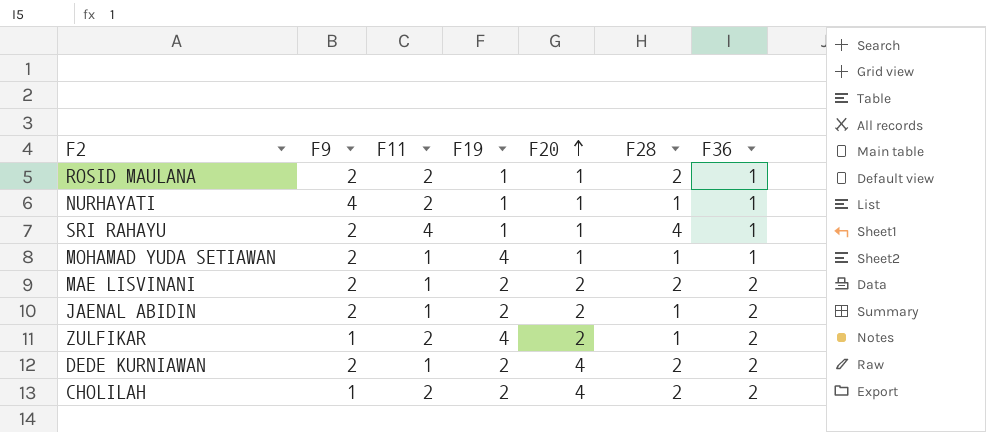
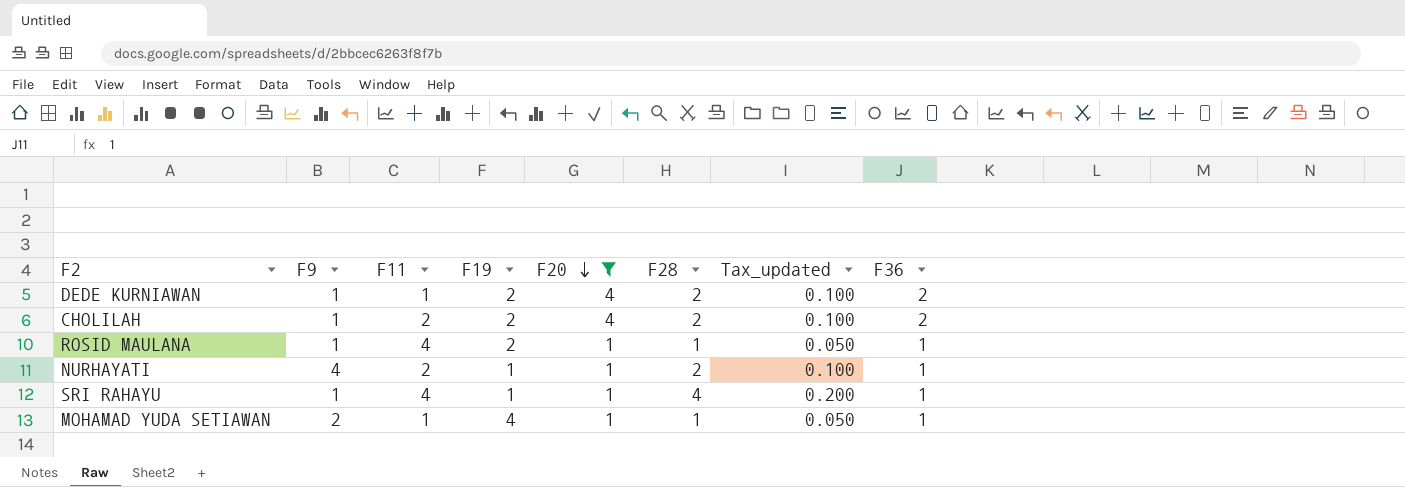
filter: none -> F20 != 2
row order: F20 ascending -> F20 descending
column Tax_updated | formula: none -> [F28] * 0.05
DEDE KURNIAWAN | F9: 2 -> 1
ROSID MAULANA | F9: 2 -> 1
ROSID MAULANA | F11: 2 -> 4
ROSID MAULANA | F19: 1 -> 2
ROSID MAULANA | F28: 2 -> 1
NURHAYATI | F28: 1 -> 2
SRI RAHAYU | F9: 2 -> 1

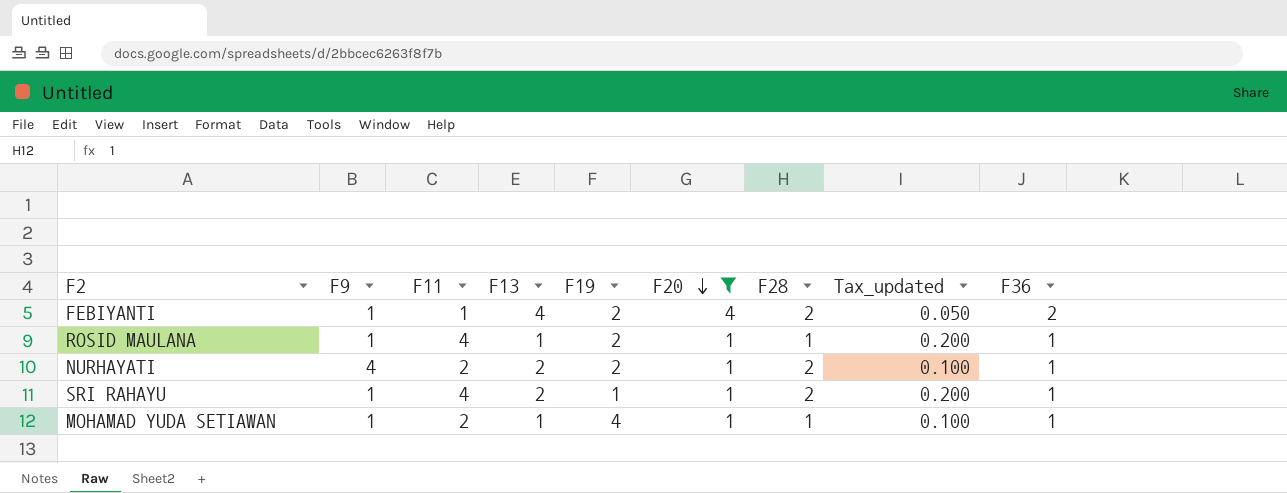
column F13 | position: none -> 4
column Tax_updated | formula: [F28] * 0.05 -> [F11] * 0.05
row DEDE KURNIAWAN: 1 | 1 | 2 | 4 | 2 | 0.100 | 2 -> none
row CHOLILAH: 1 | 2 | 2 | 4 | 2 | 0.100 | 2 -> none
row FEBIYANTI: none -> 1 | 1 | 4 | 2 | 4 | 2 | 0.050 | 2
NURHAYATI | F19: 1 -> 2
SRI RAHAYU | F28: 4 -> 2
MOHAMAD YUDA SETIAWAN | F9: 2 -> 1
MOHAMAD YUDA SETIAWAN | F11: 1 -> 2

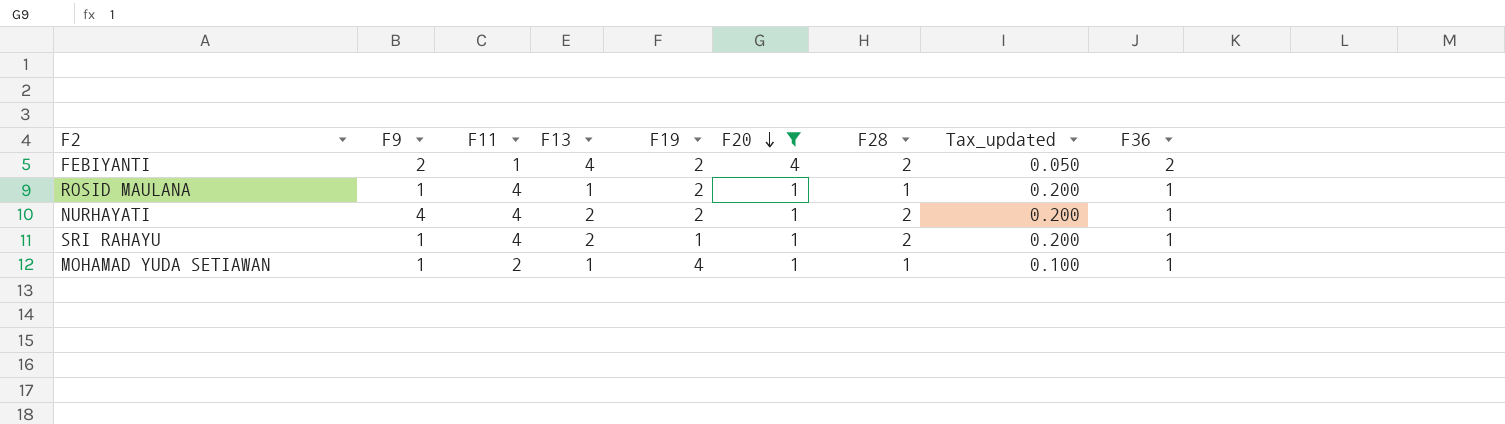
FEBIYANTI | F9: 1 -> 2
NURHAYATI | F11: 2 -> 4
NURHAYATI | Tax_updated: 0.100 -> 0.200

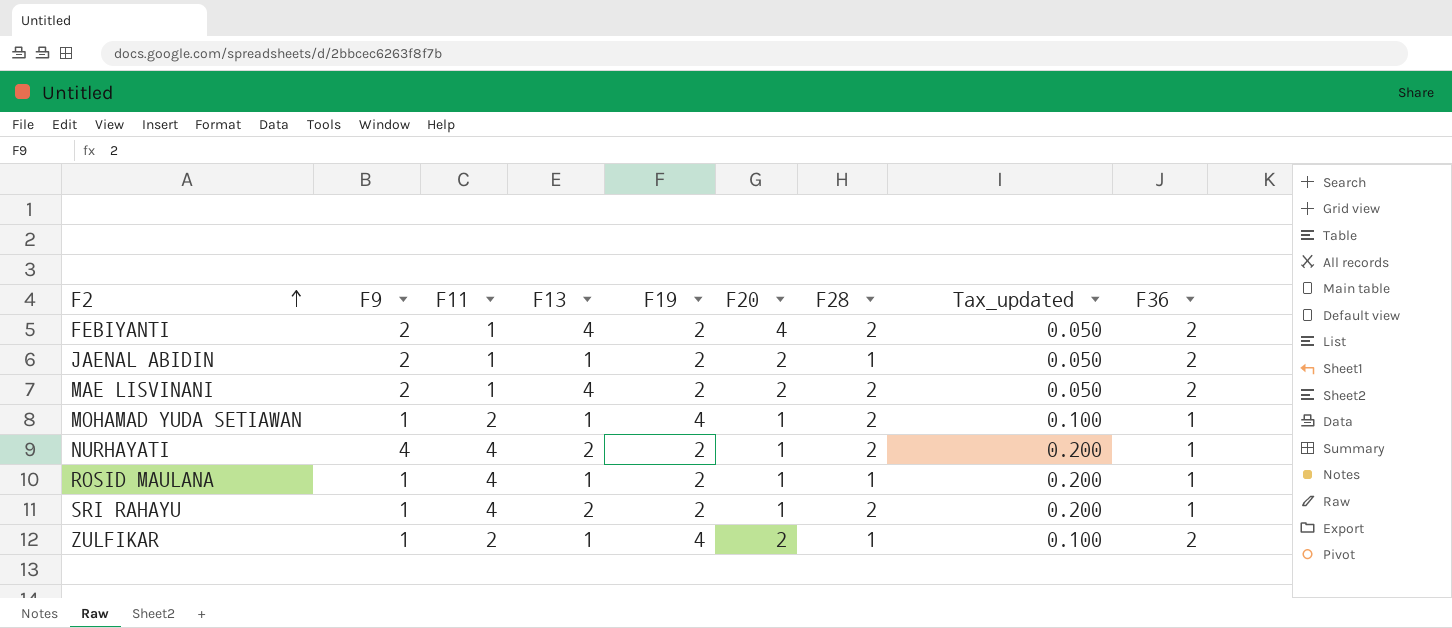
filter: F20 != 2 -> none
row order: F20 descending -> F2 ascending
MOHAMAD YUDA SETIAWAN | F28: 1 -> 2
SRI RAHAYU | F19: 1 -> 2

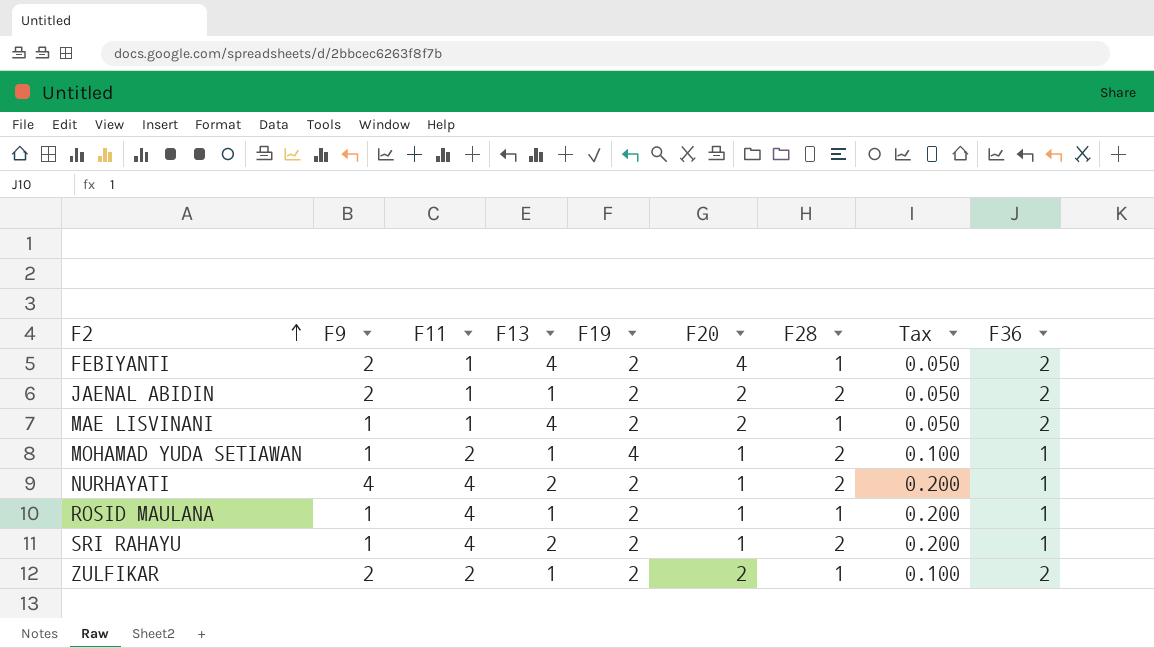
column name: Tax_updated -> Tax
FEBIYANTI | F28: 2 -> 1
JAENAL ABIDIN | F28: 1 -> 2
MAE LISVINANI | F9: 2 -> 1
MAE LISVINANI | F28: 2 -> 1
ZULFIKAR | F9: 1 -> 2
ZULFIKAR | F19: 4 -> 2

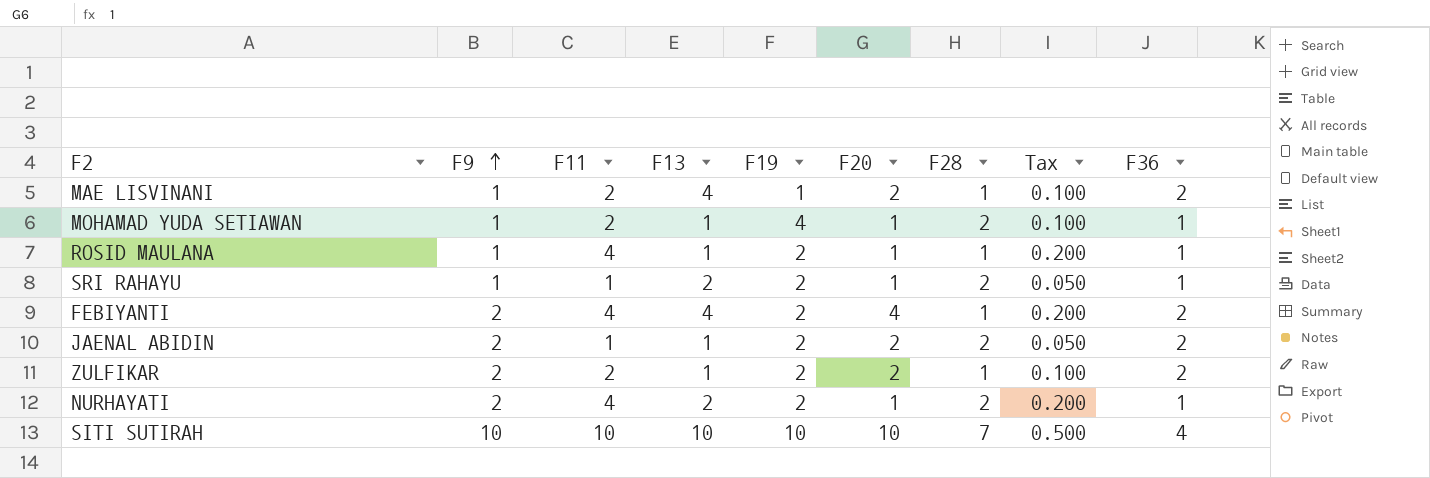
row order: F2 ascending -> F9 ascending
MAE LISVINANI | F11: 1 -> 2
MAE LISVINANI | F19: 2 -> 1
MAE LISVINANI | Tax: 0.050 -> 0.100
SRI RAHAYU | F11: 4 -> 1
SRI RAHAYU | Tax: 0.200 -> 0.050
FEBIYANTI | F11: 1 -> 4
FEBIYANTI | Tax: 0.050 -> 0.200
NURHAYATI | F9: 4 -> 2
row SITI SUTIRAH: none -> 10 | 10 | 10 | 10 | 10 | 7 | 0.500 | 4

